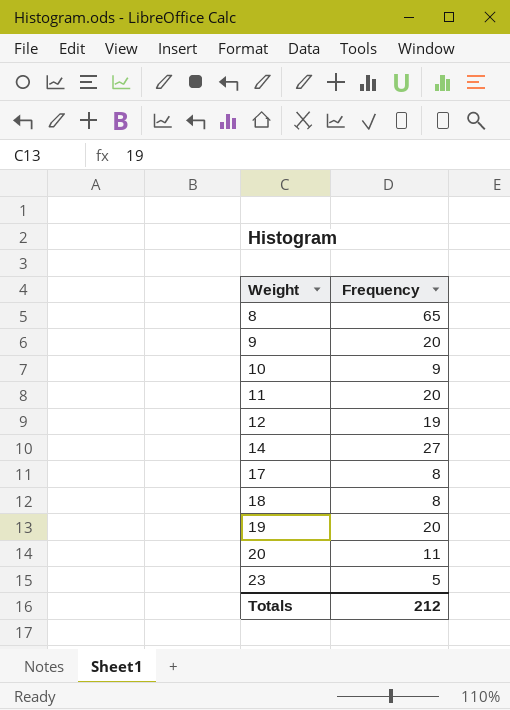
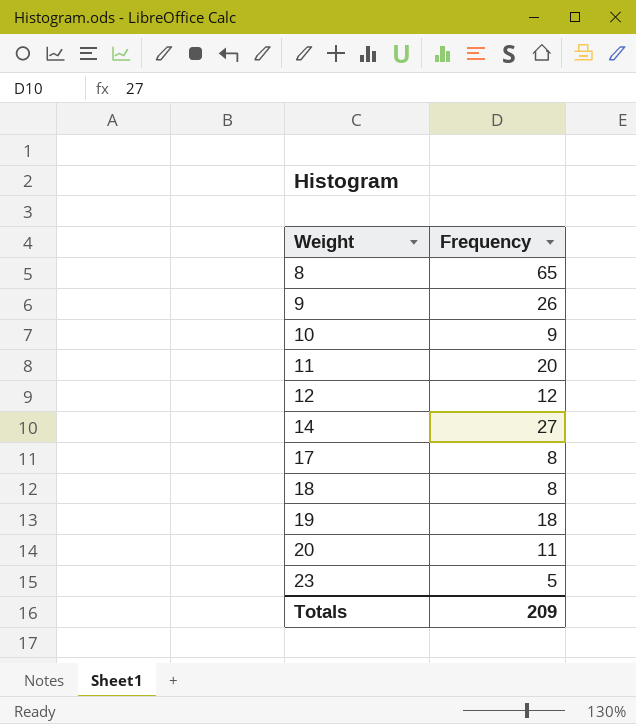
9 | Frequency: 20 -> 26
12 | Frequency: 19 -> 12
19 | Frequency: 20 -> 18
Totals | Frequency: 212 -> 209

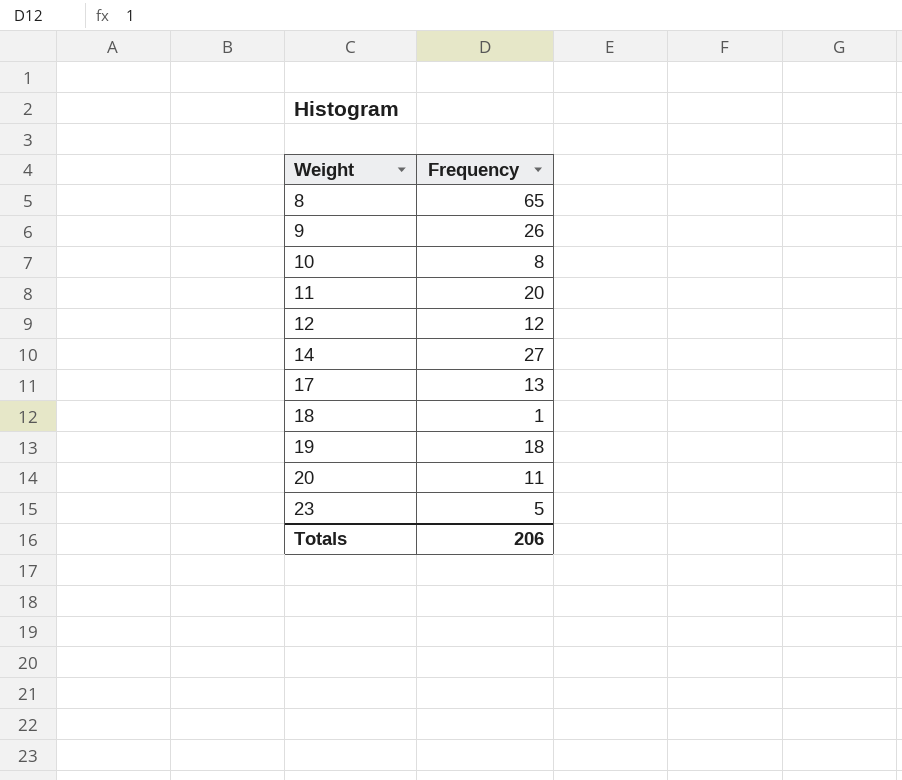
10 | Frequency: 9 -> 8
17 | Frequency: 8 -> 13
18 | Frequency: 8 -> 1
Totals | Frequency: 209 -> 206

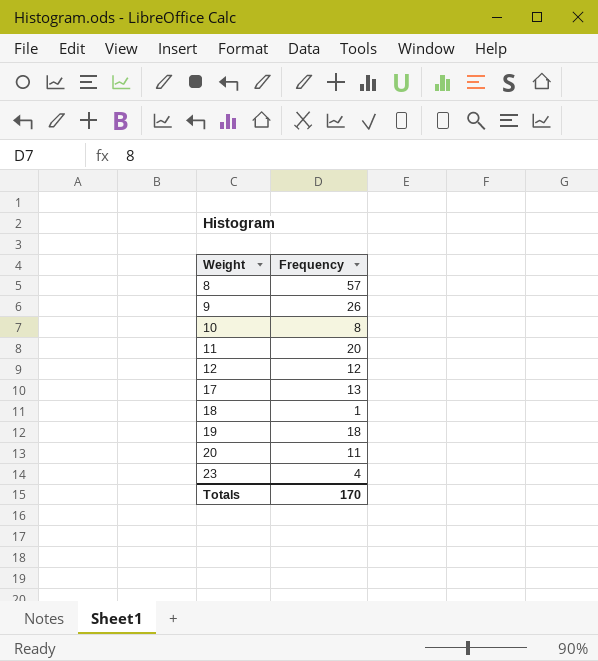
row 14: 27 -> none
8 | Frequency: 65 -> 57
23 | Frequency: 5 -> 4
Totals | Frequency: 206 -> 170

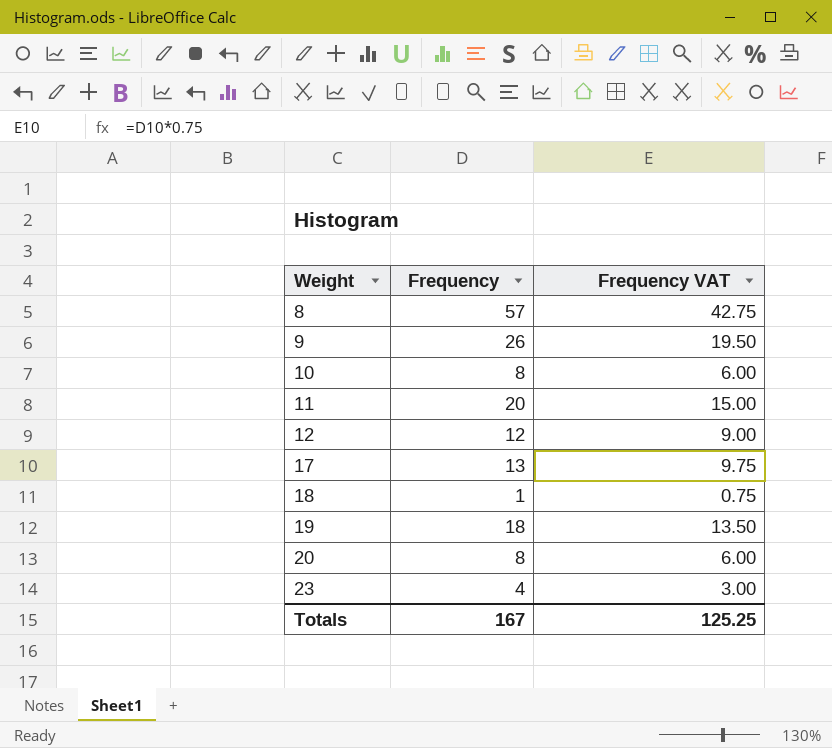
column Frequency VAT | formula: none -> [Frequency] * 0.75
20 | Frequency: 11 -> 8
Totals | Frequency: 170 -> 167

